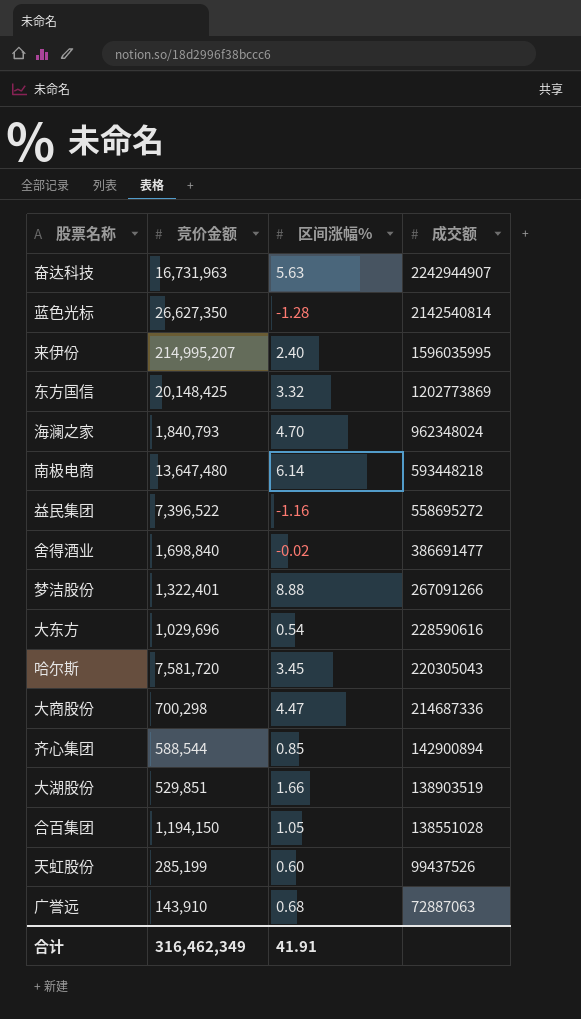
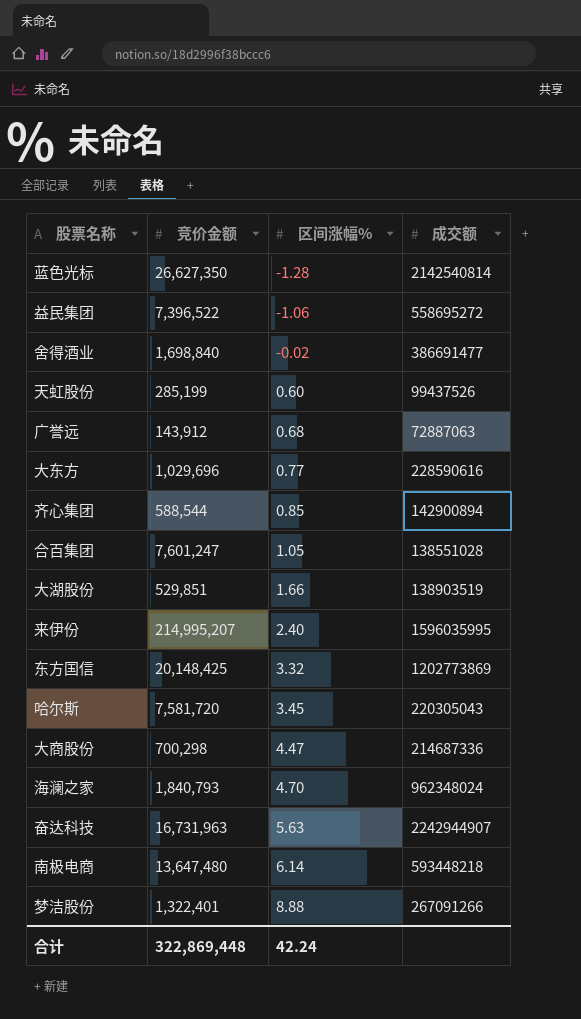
row order: 成交额 descending -> 区间涨幅% ascending
益民集团 | 区间涨幅%: -1.16 -> -1.06
广誉远 | 竞价金额: 143,910 -> 143,912
大东方 | 区间涨幅%: 0.54 -> 0.77
合百集团 | 竞价金额: 1,194,150 -> 7,601,247
合计 | 竞价金额: 316,462,349 -> 322,869,448
合计 | 区间涨幅%: 41.91 -> 42.24

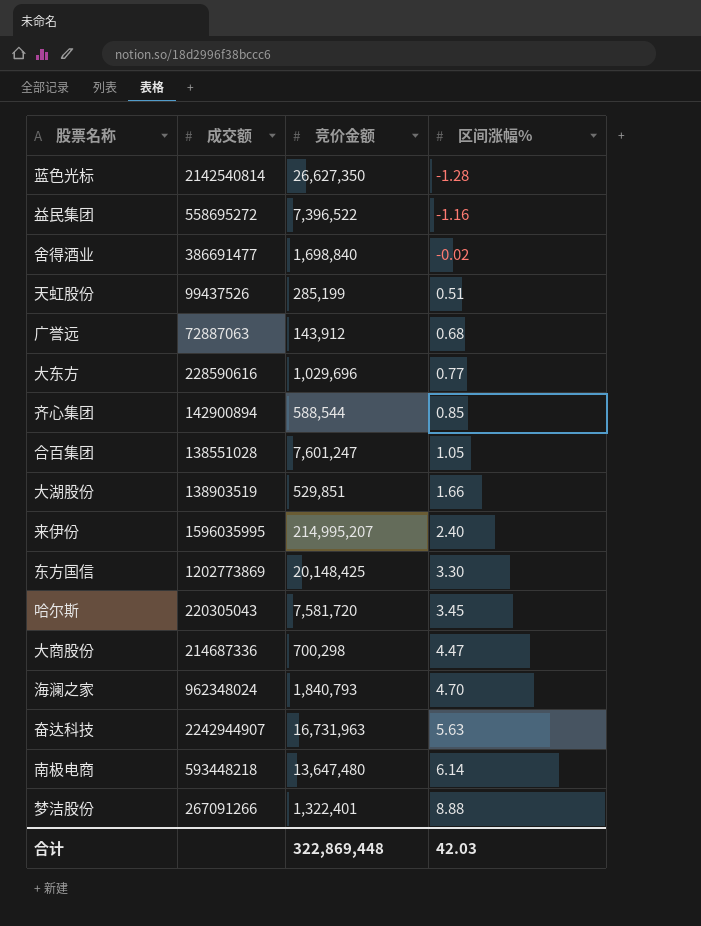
column 成交额 | position: 4 -> 2
益民集团 | 区间涨幅%: -1.06 -> -1.16
天虹股份 | 区间涨幅%: 0.60 -> 0.51
东方国信 | 区间涨幅%: 3.32 -> 3.30
合计 | 区间涨幅%: 42.24 -> 42.03

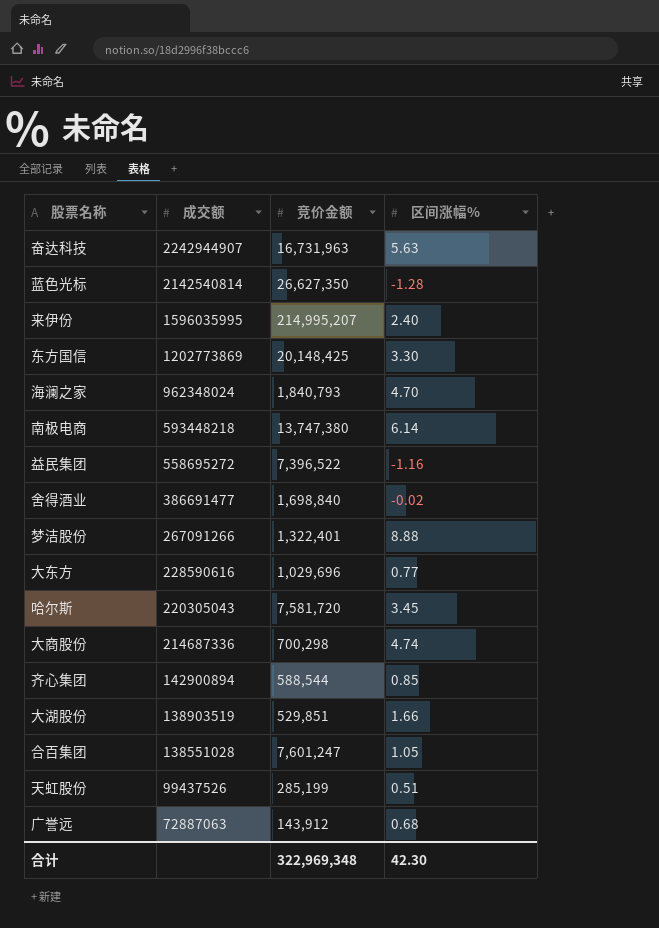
row order: 区间涨幅% ascending -> 成交额 descending
南极电商 | 竞价金额: 13,647,480 -> 13,747,380
大商股份 | 区间涨幅%: 4.47 -> 4.74
合计 | 竞价金额: 322,869,448 -> 322,969,348
合计 | 区间涨幅%: 42.03 -> 42.30

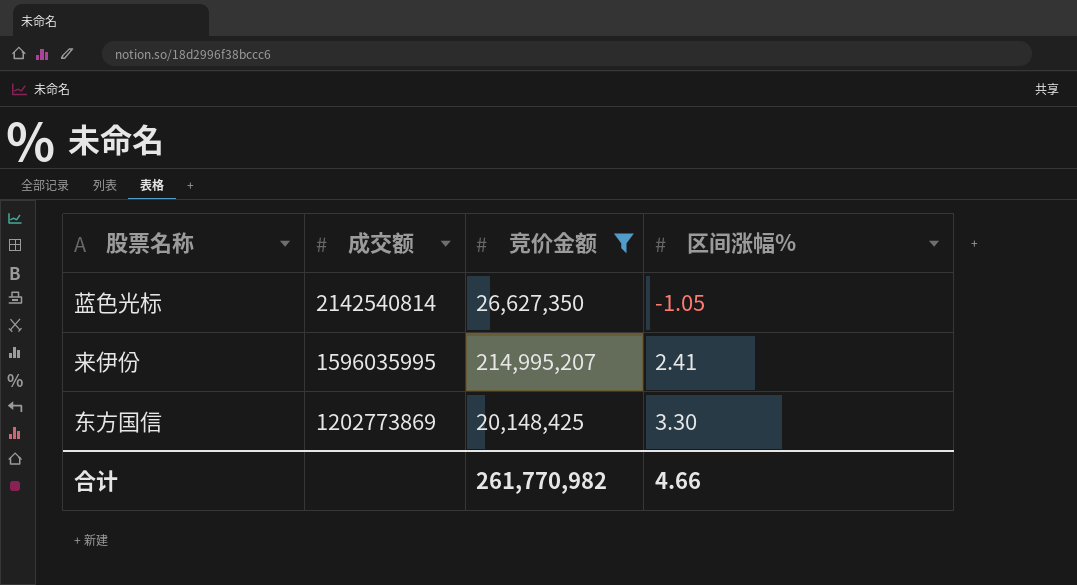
filter: none -> 竞价金额 >= 20,148,425
蓝色光标 | 区间涨幅%: -1.28 -> -1.05
来伊份 | 区间涨幅%: 2.40 -> 2.41
合计 | 竞价金额: 322,969,348 -> 261,770,982
合计 | 区间涨幅%: 42.30 -> 4.66

